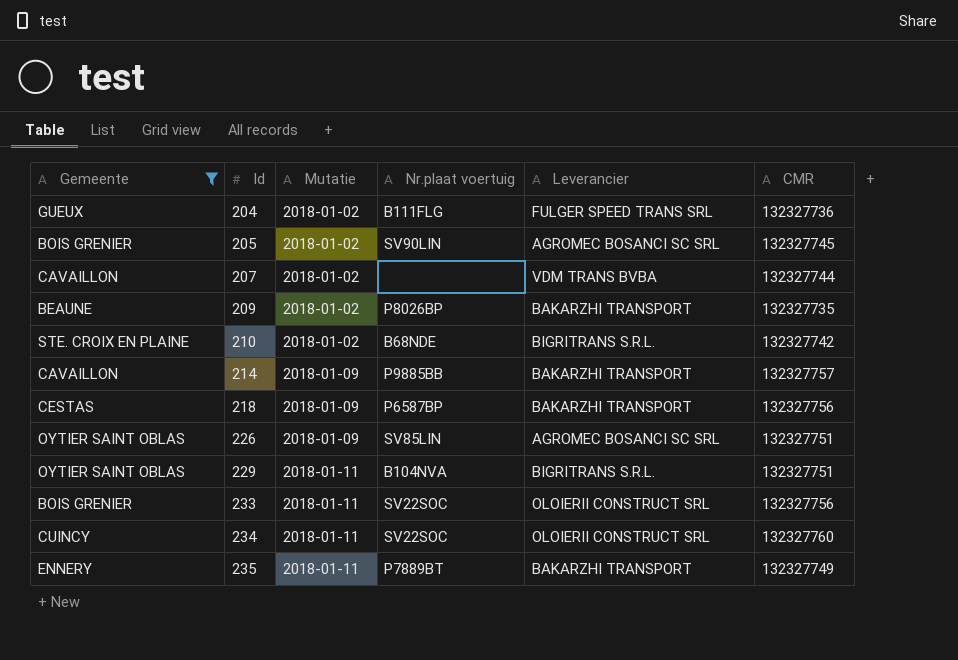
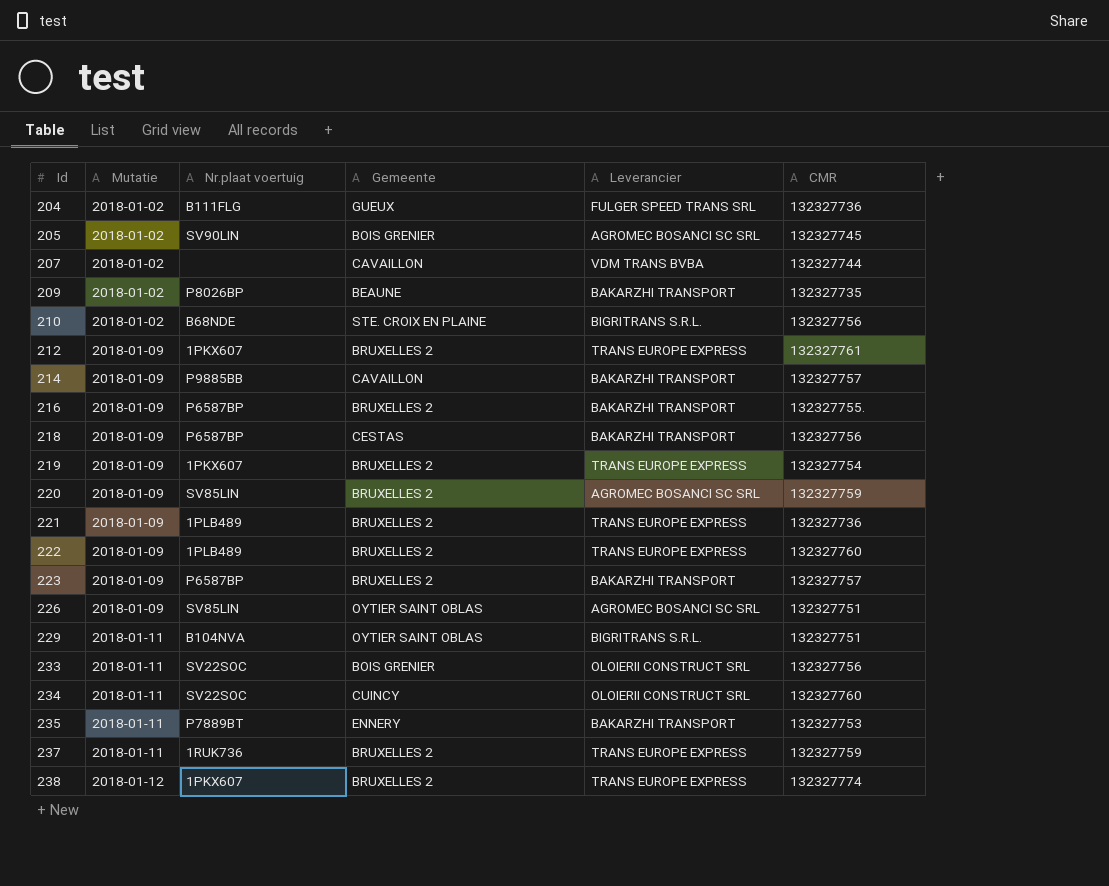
filter: Gemeente != BRUXELLES 2 -> none
column Gemeente | position: 1 -> 4
210 | CMR: 132327742 -> 132327756
235 | CMR: 132327749 -> 132327753

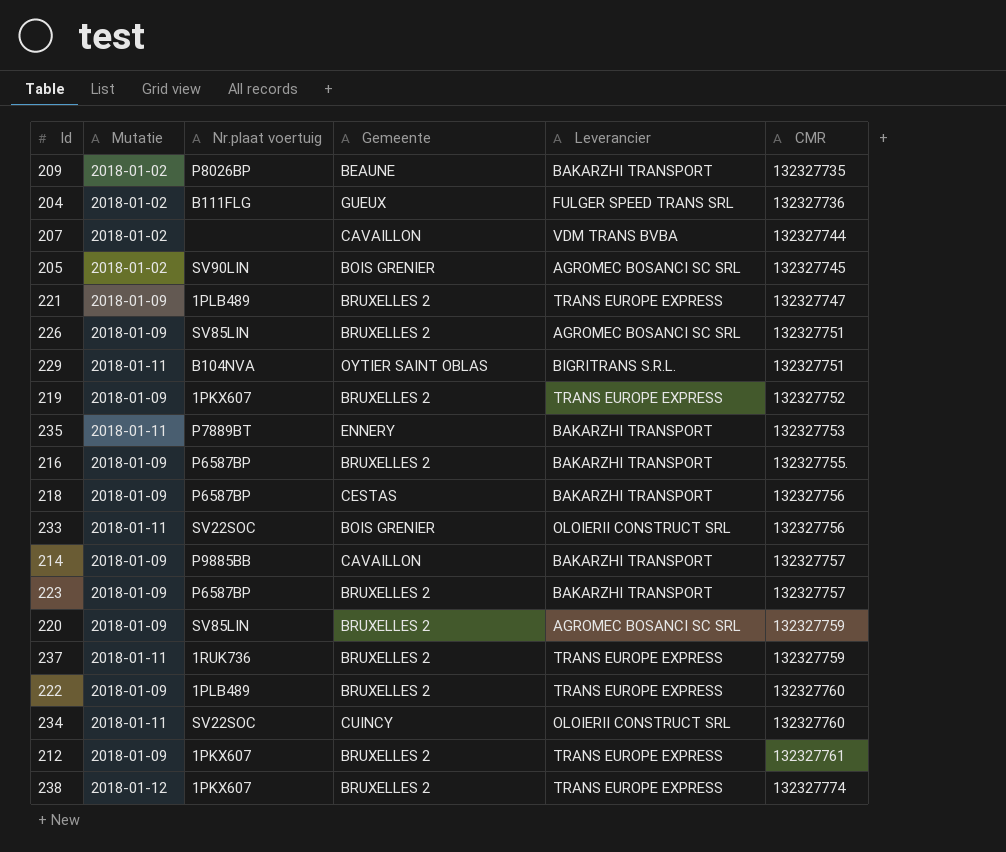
row order: Id ascending -> CMR ascending
row 210: 2018-01-02 | B68NDE | STE. CROIX EN PLAINE | BIGRITRANS S.R.L. | 132327756 -> none
221 | CMR: 132327736 -> 132327747
226 | Gemeente: OYTIER SAINT OBLAS -> BRUXELLES 2
219 | CMR: 132327754 -> 132327752

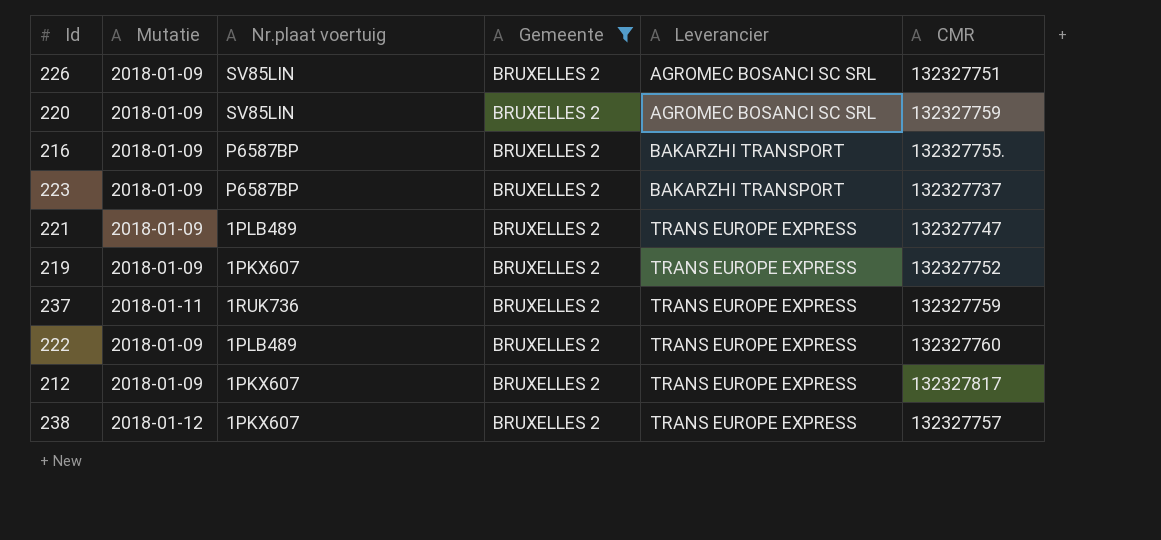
filter: none -> Gemeente = BRUXELLES 2
row order: CMR ascending -> Leverancier ascending
223 | CMR: 132327757 -> 132327737
212 | CMR: 132327761 -> 132327817
238 | CMR: 132327774 -> 132327757

